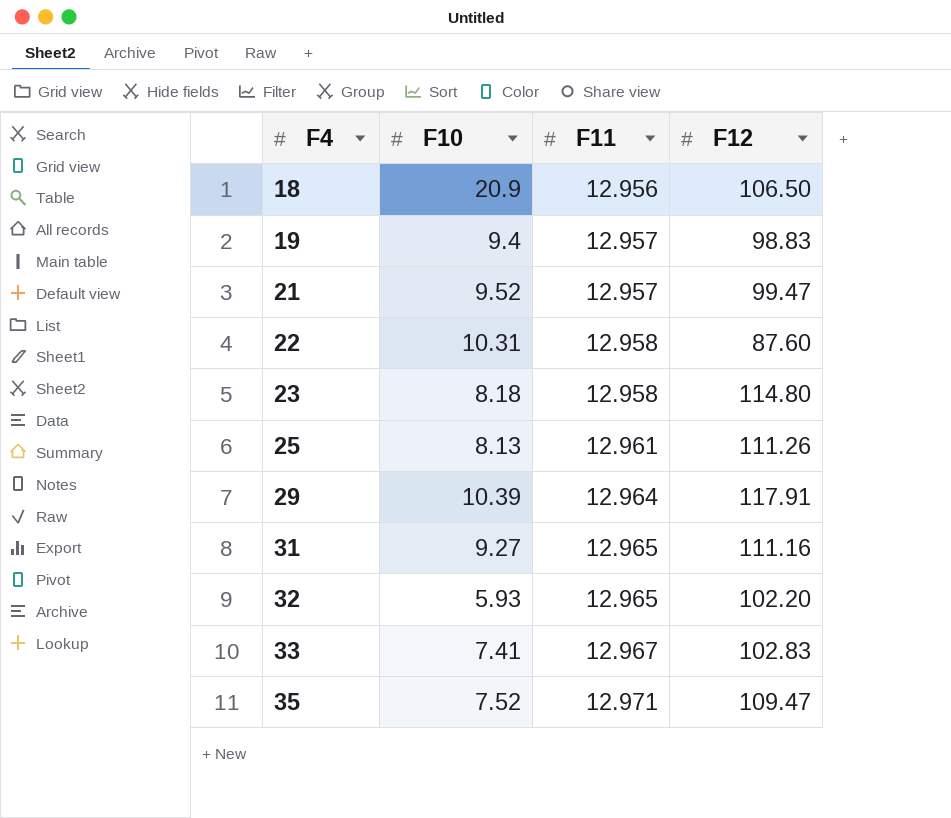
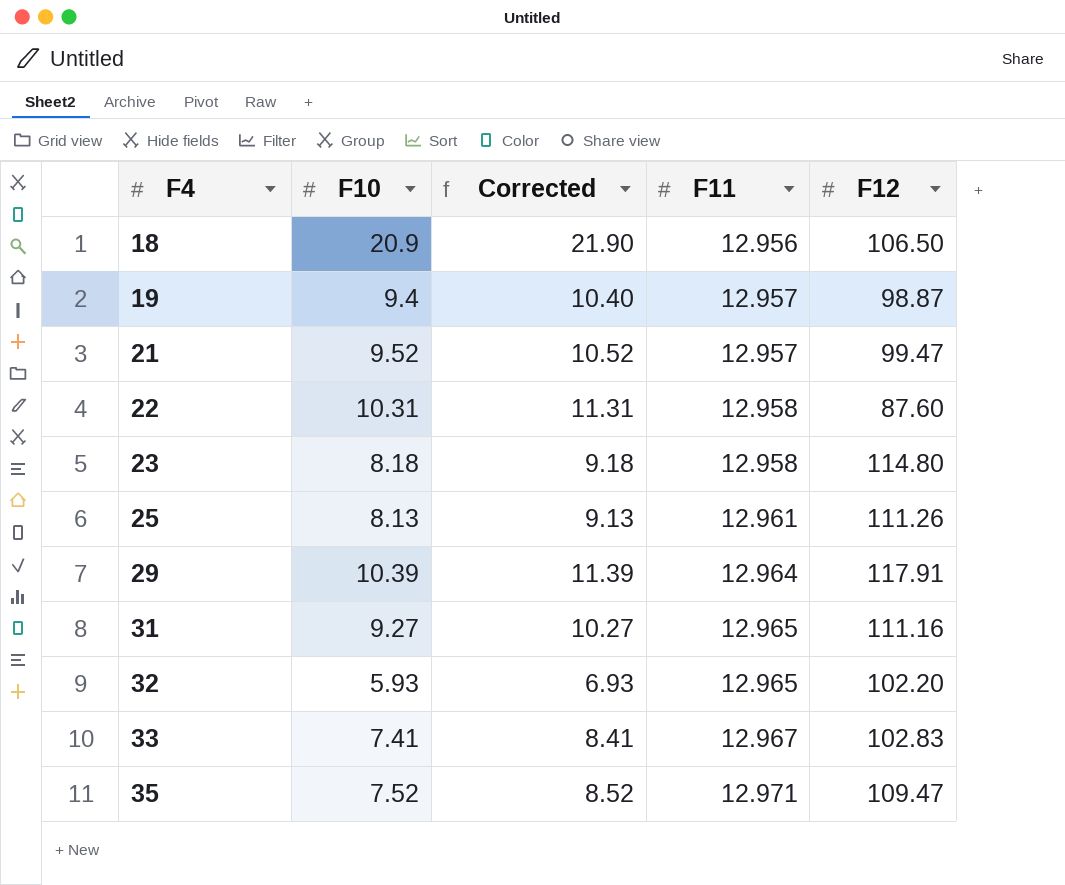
column Corrected | formula: none -> [F10] + 1
19 | F12: 98.83 -> 98.87

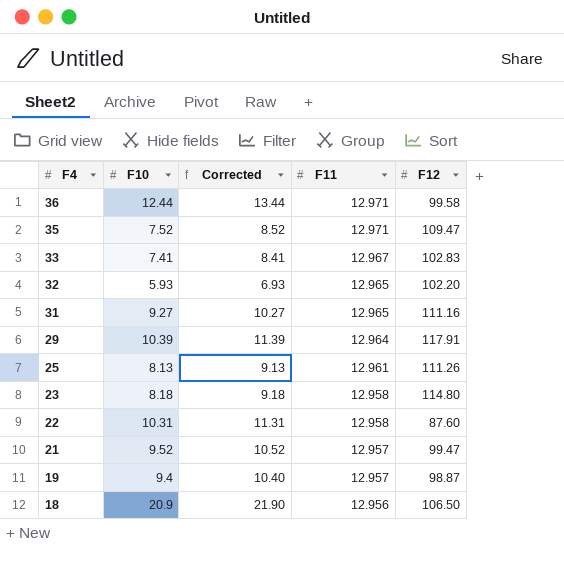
row order: F4 ascending -> F4 descending
row 36: none -> 12.44 | 13.44 | 12.971 | 99.58

